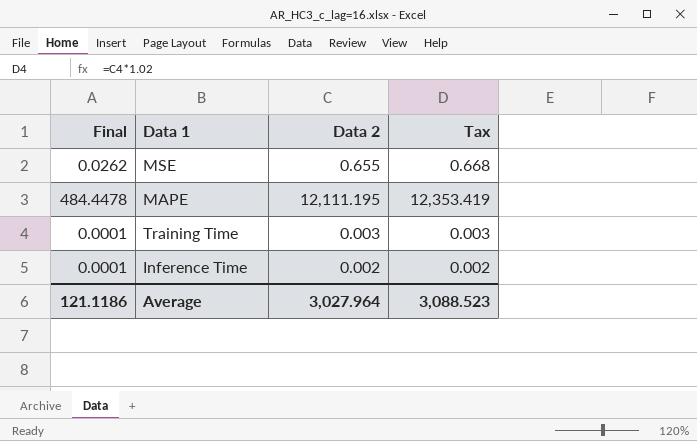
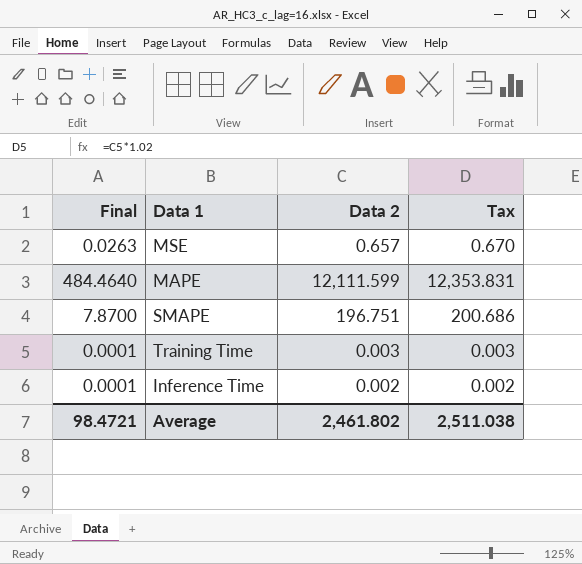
MSE | Final: 0.0262 -> 0.0263
MSE | Data 2: 0.655 -> 0.657
MSE | Tax: 0.668 -> 0.670
MAPE | Final: 484.4478 -> 484.4640
MAPE | Data 2: 12,111.195 -> 12,111.599
MAPE | Tax: 12,353.419 -> 12,353.831
row SMAPE: none -> 7.8700 | 196.751 | 200.686
Average | Final: 121.1186 -> 98.4721
Average | Data 2: 3,027.964 -> 2,461.802
Average | Tax: 3,088.523 -> 2,511.038

